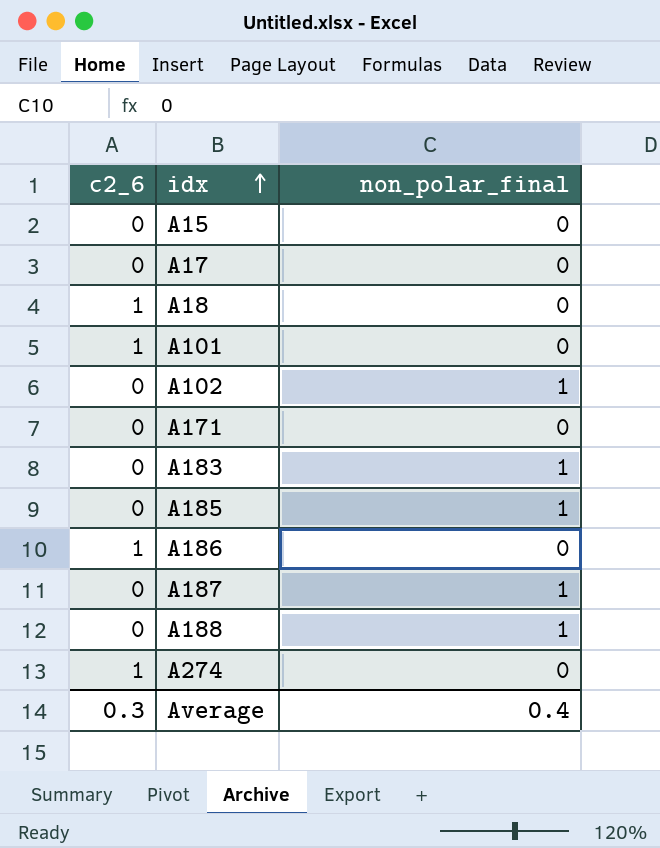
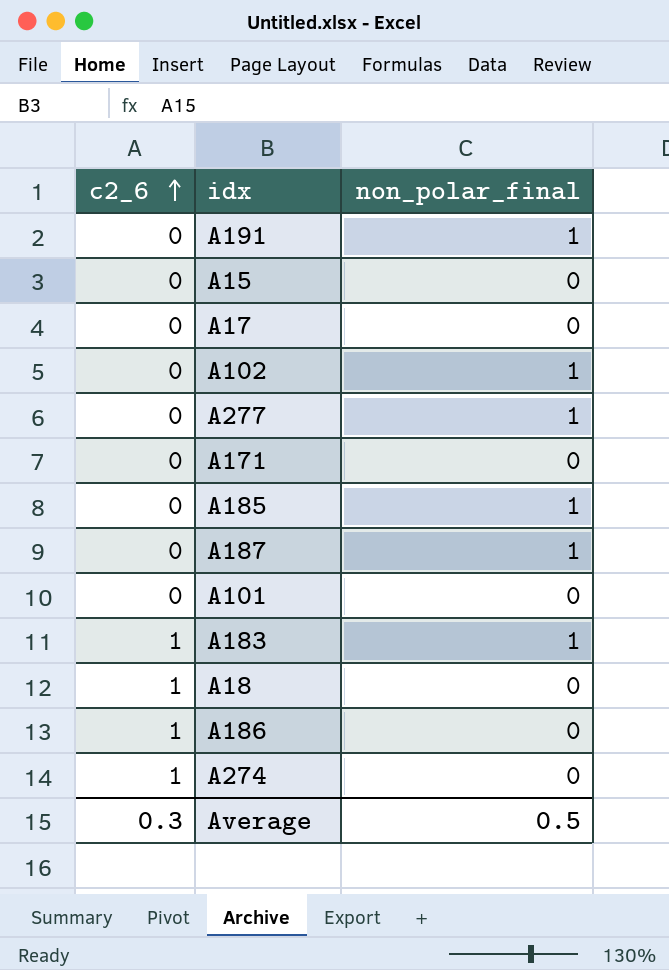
row order: idx ascending -> c2_6 ascending
row A188: 0 | 1 -> none
row A191: none -> 0 | 1
row A277: none -> 0 | 1
A101 | c2_6: 1 -> 0
A183 | c2_6: 0 -> 1
Average | non_polar_final: 0.4 -> 0.5

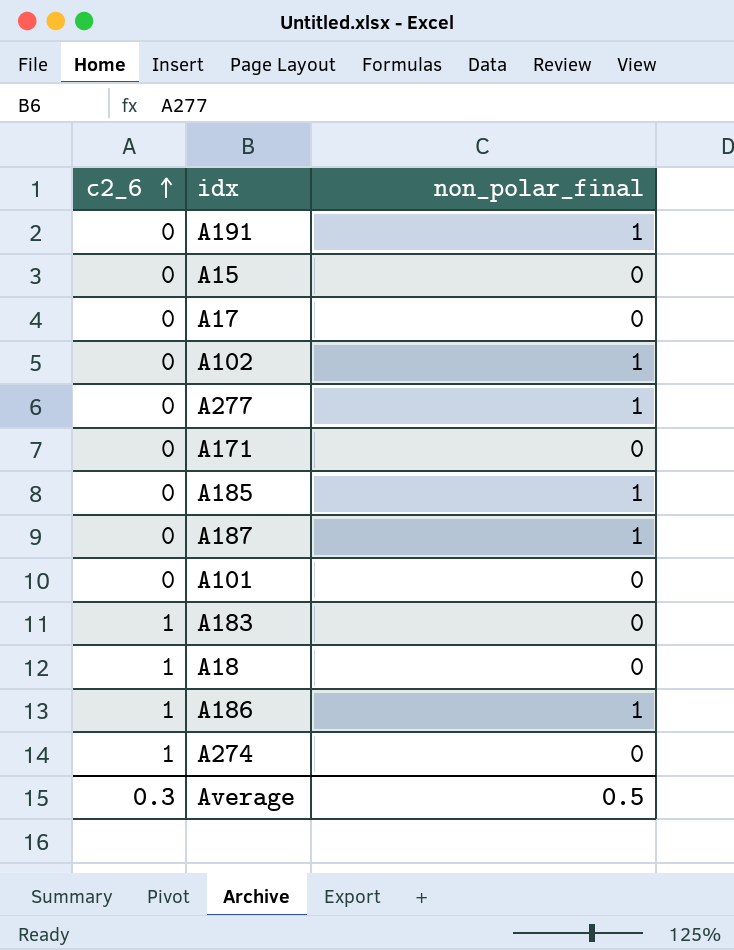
A183 | non_polar_final: 1 -> 0
A186 | non_polar_final: 0 -> 1

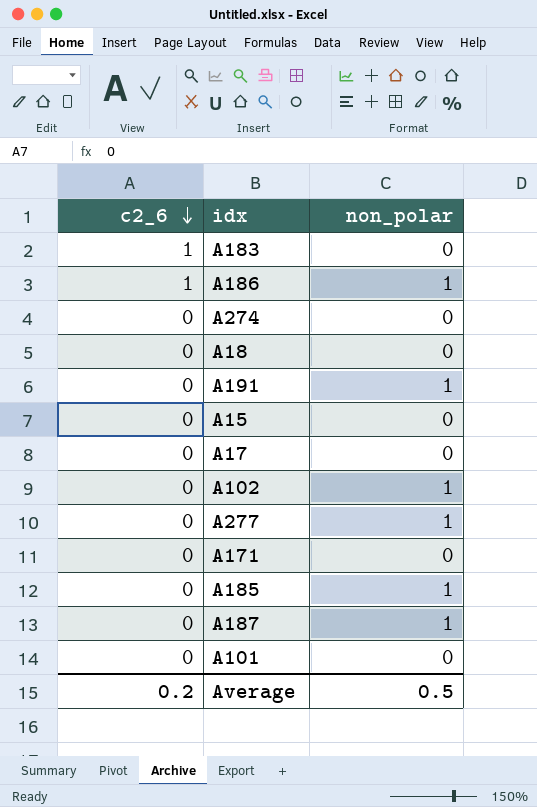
row order: c2_6 ascending -> c2_6 descending
column name: non_polar_final -> non_polar
A274 | c2_6: 1 -> 0
A18 | c2_6: 1 -> 0
Average | c2_6: 0.3 -> 0.2

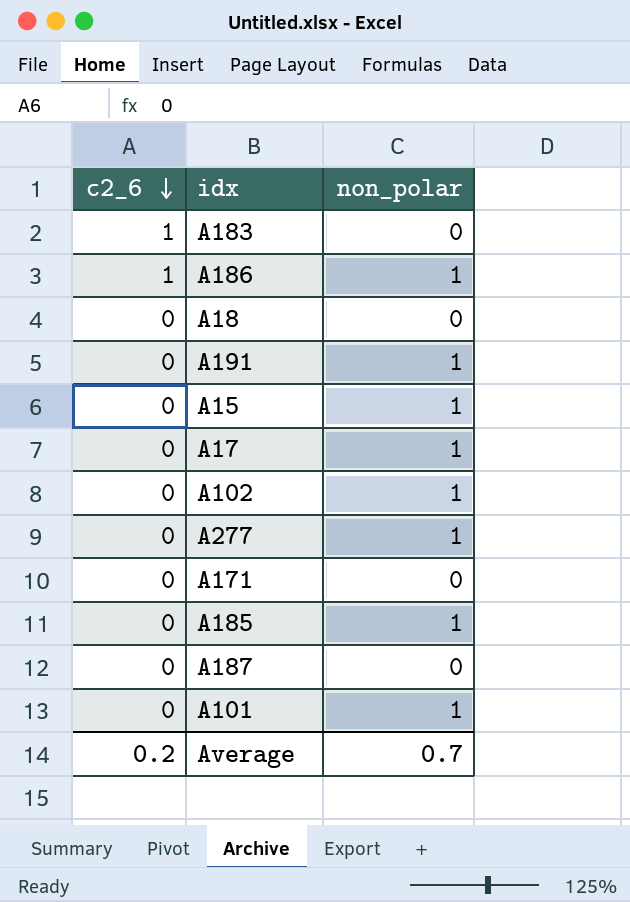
row A274: 0 | 0 -> none
A15 | non_polar: 0 -> 1
A17 | non_polar: 0 -> 1
A187 | non_polar: 1 -> 0
A101 | non_polar: 0 -> 1
Average | non_polar: 0.5 -> 0.7

